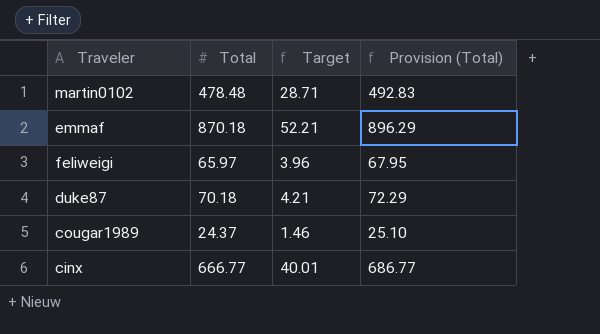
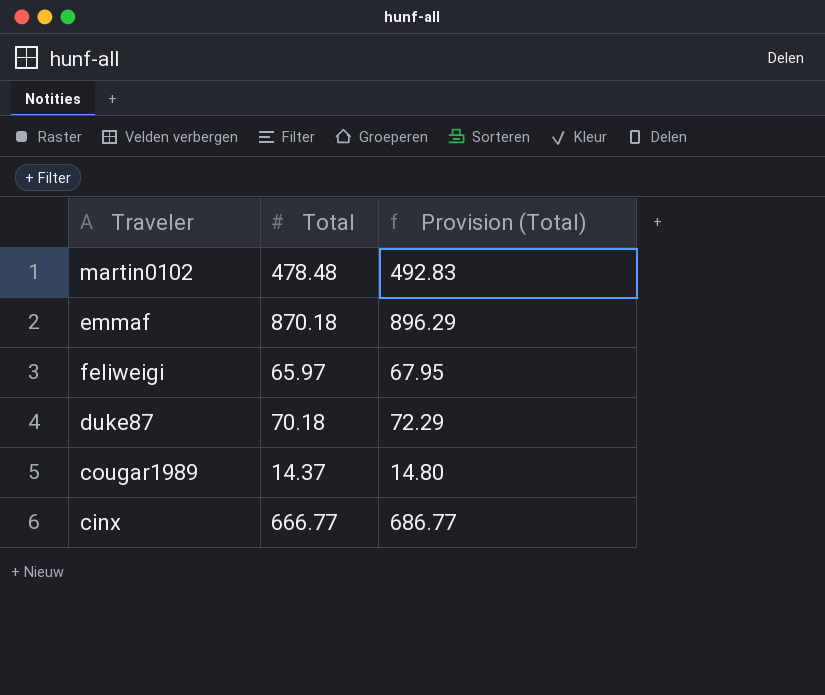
column Target | formula: [Total] * 0.06 -> none
cougar1989 | Total: 24.37 -> 14.37
cougar1989 | Provision (Total): 25.10 -> 14.80

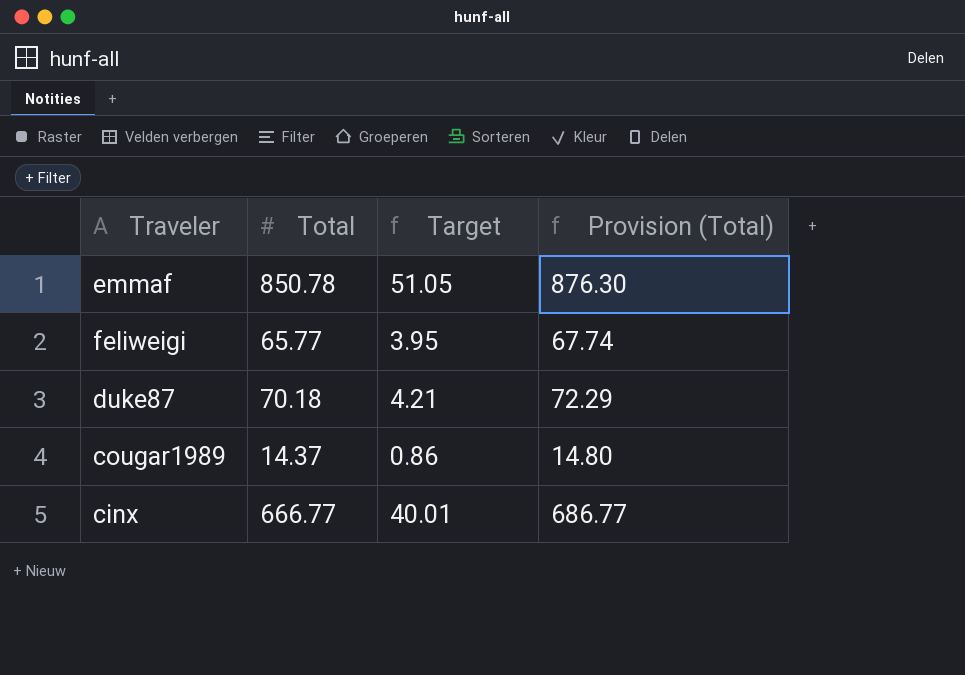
column Target | formula: none -> [Total] * 0.06
row martin0102: 478.48 | 492.83 -> none
emmaf | Total: 870.18 -> 850.78
emmaf | Provision (Total): 896.29 -> 876.30
feliweigi | Total: 65.97 -> 65.77
feliweigi | Provision (Total): 67.95 -> 67.74

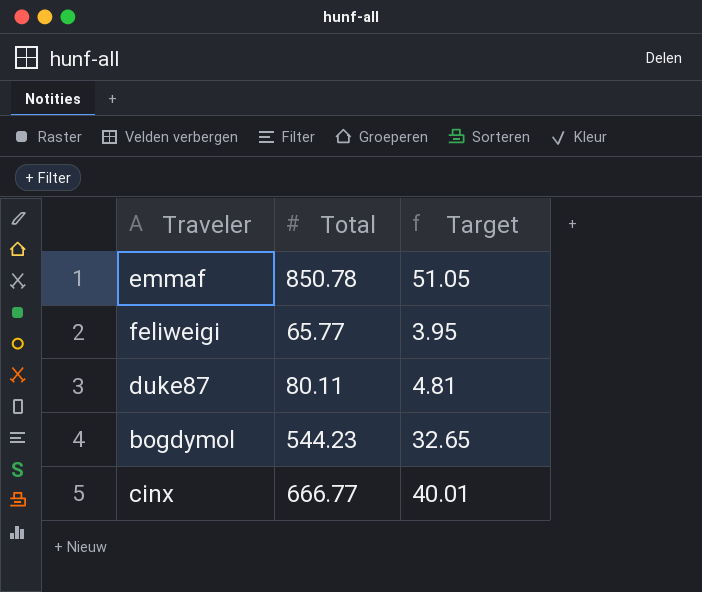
column Provision (Total) | formula: [Total] * 1.03 -> none
row cougar1989: 14.37 | 0.86 | 14.80 -> none
duke87 | Total: 70.18 -> 80.11
duke87 | Target: 4.21 -> 4.81
row bogdymol: none -> 544.23 | 32.65

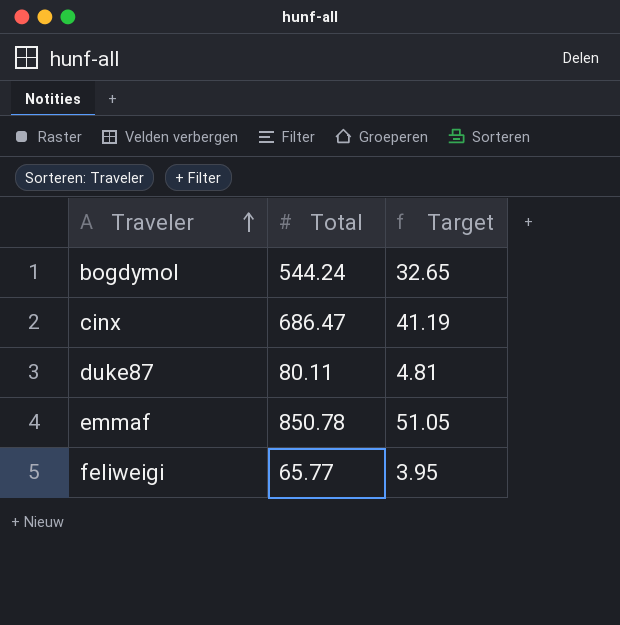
row order: none -> Traveler ascending
bogdymol | Total: 544.23 -> 544.24
cinx | Total: 666.77 -> 686.47
cinx | Target: 40.01 -> 41.19

